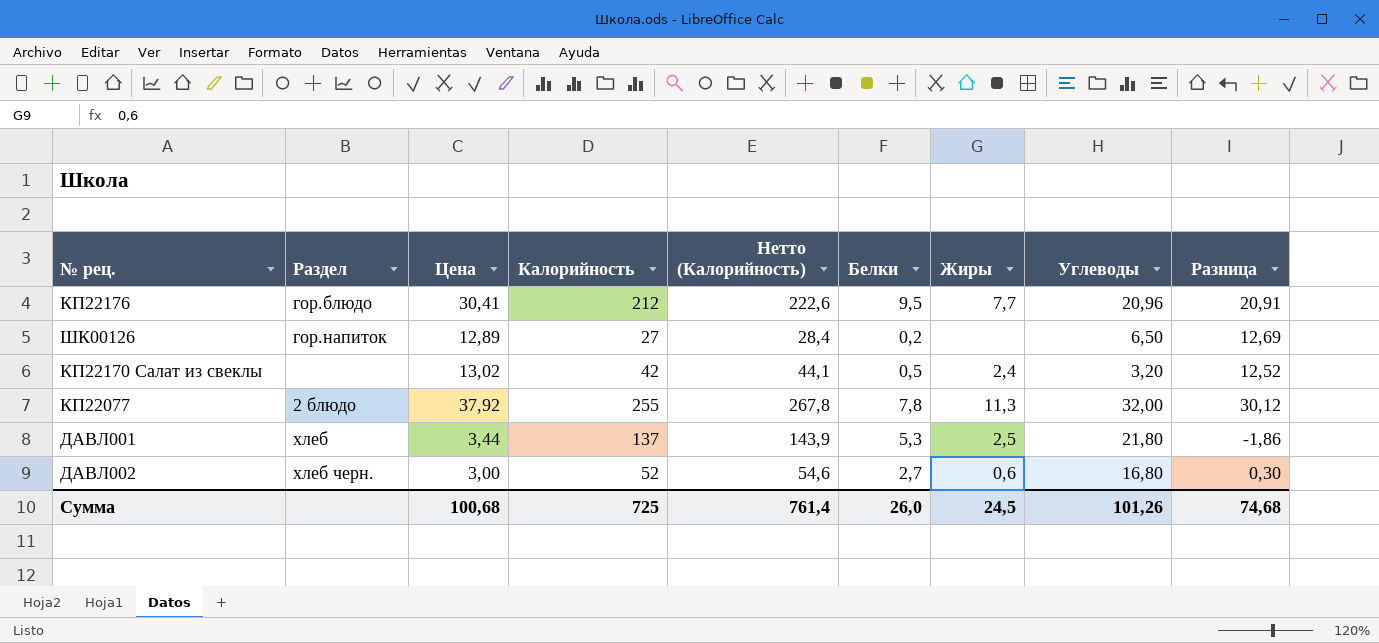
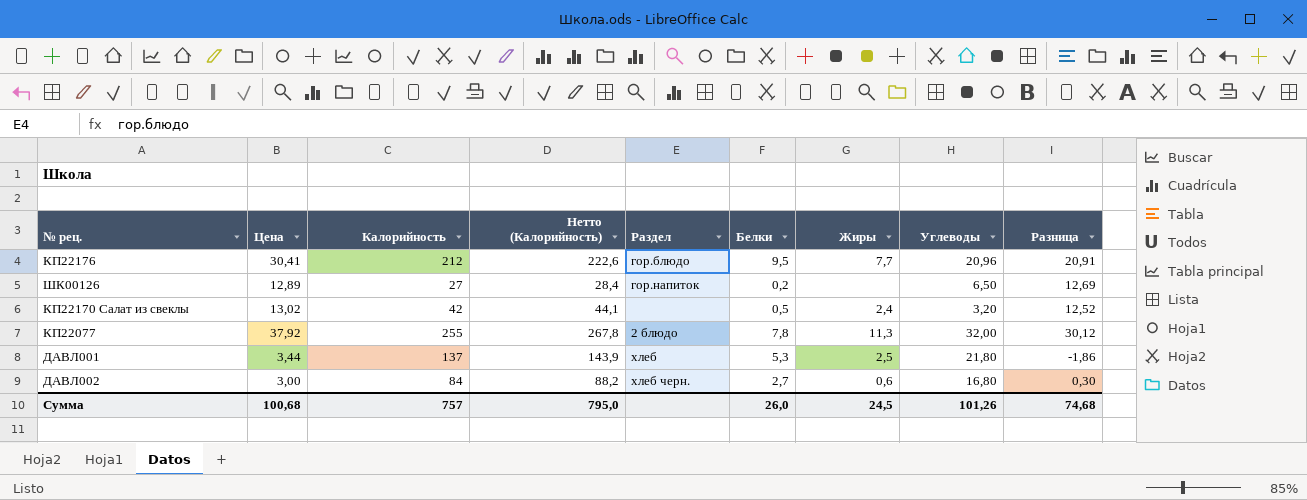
column Раздел | position: 2 -> 5
ДАВЛ002 | Калорийность: 52 -> 84
ДАВЛ002 | Нетто (Калорийность): 54,6 -> 88,2
Сумма | Калорийность: 725 -> 757
Сумма | Нетто (Калорийность): 761,4 -> 795,0

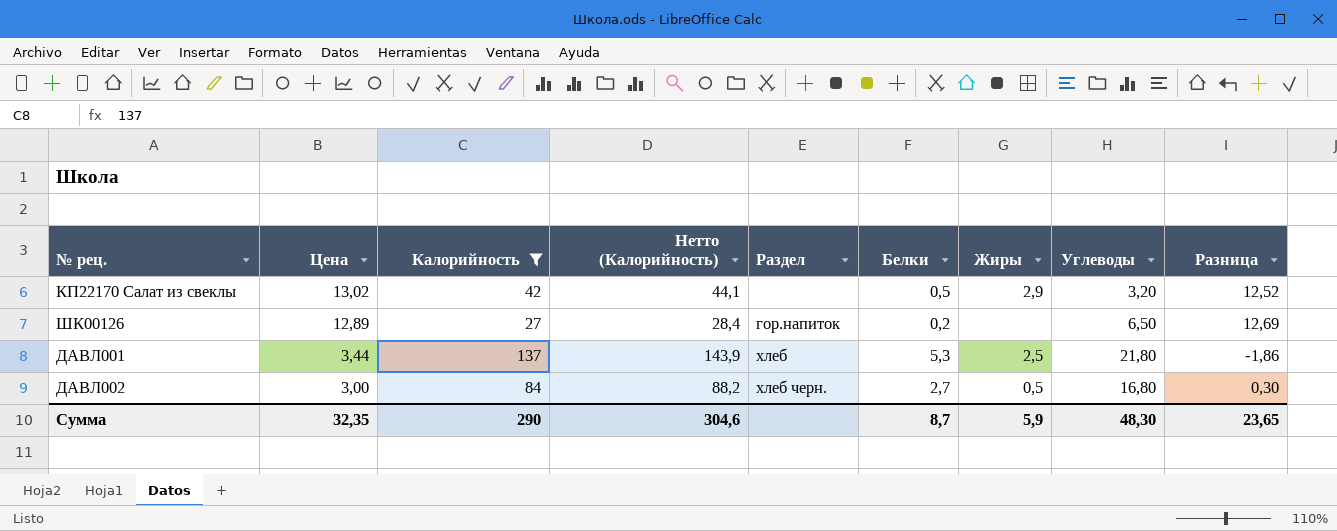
filter: none -> Калорийность <= 137
row order: none -> Цена descending
КП22170 Салат из свеклы | Жиры: 2,4 -> 2,9
ДАВЛ002 | Жиры: 0,6 -> 0,5
Сумма | Цена: 100,68 -> 32,35
Сумма | Калорийность: 757 -> 290
Сумма | Нетто (Калорийность): 795,0 -> 304,6
Сумма | Белки: 26,0 -> 8,7
Сумма | Жиры: 24,5 -> 5,9
Сумма | Углеводы: 101,26 -> 48,30
Сумма | Разница: 74,68 -> 23,65

